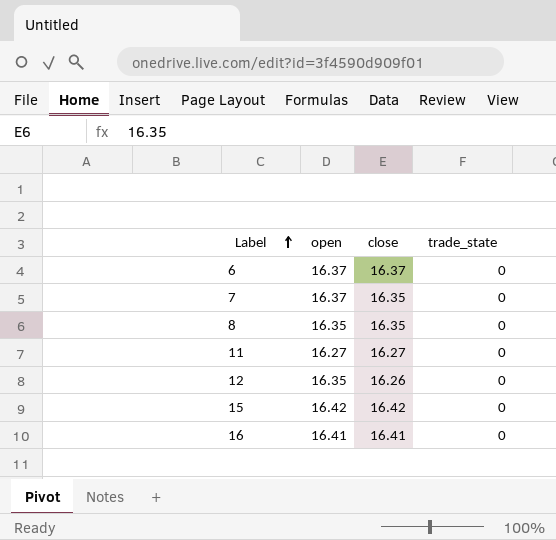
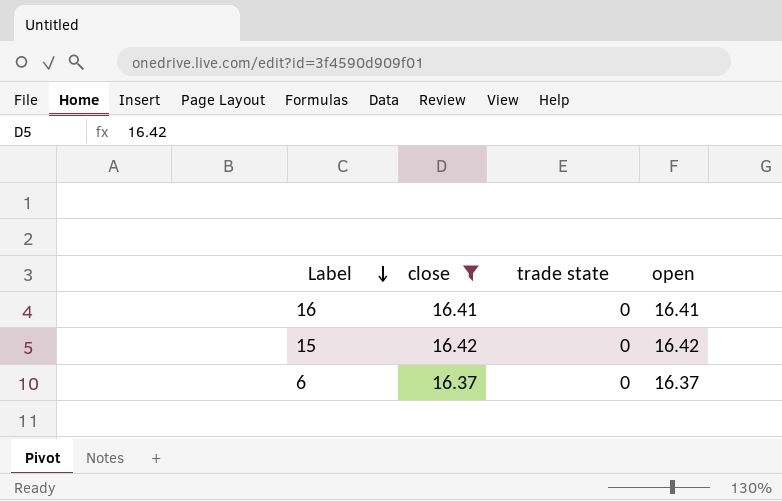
filter: none -> close >= 16.37
row order: Label ascending -> Label descending
column name: trade_state -> trade state
column open | position: 2 -> 4

